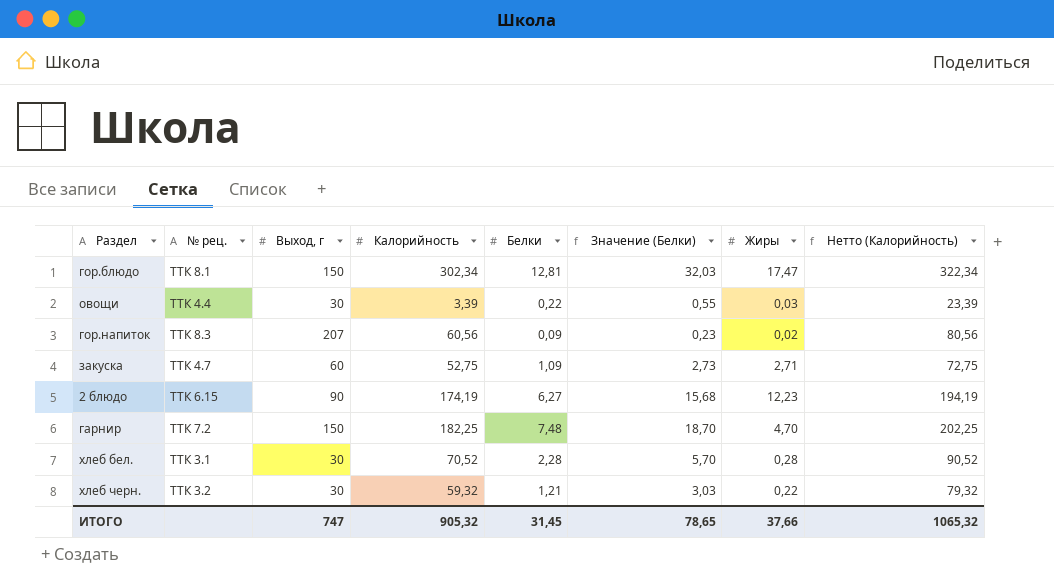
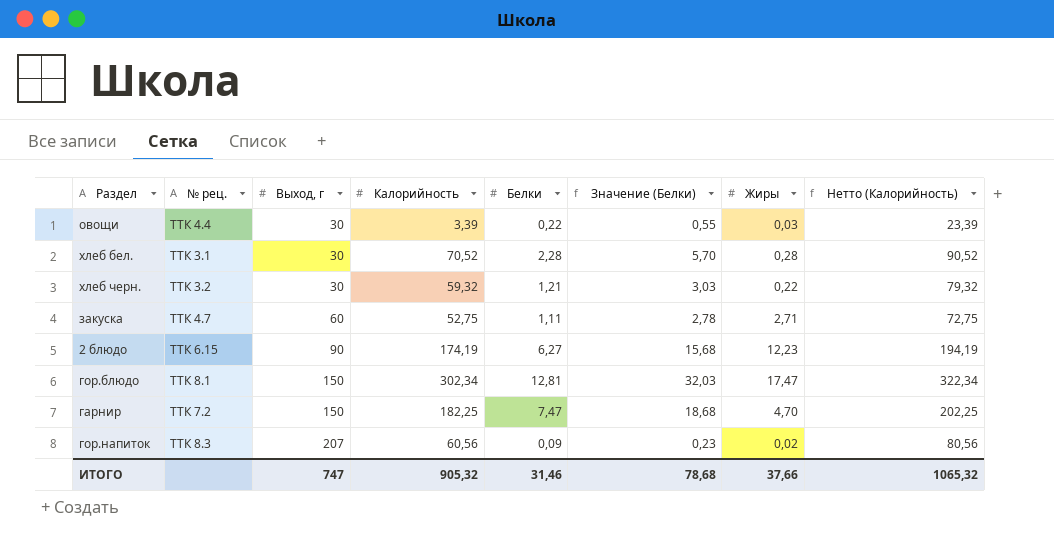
row order: none -> Выход, г ascending
закуска | Белки: 1,09 -> 1,11
закуска | Значение (Белки): 2,73 -> 2,78
гарнир | Белки: 7,48 -> 7,47
гарнир | Значение (Белки): 18,70 -> 18,68
ИТОГО | Белки: 31,45 -> 31,46
ИТОГО | Значение (Белки): 78,65 -> 78,68

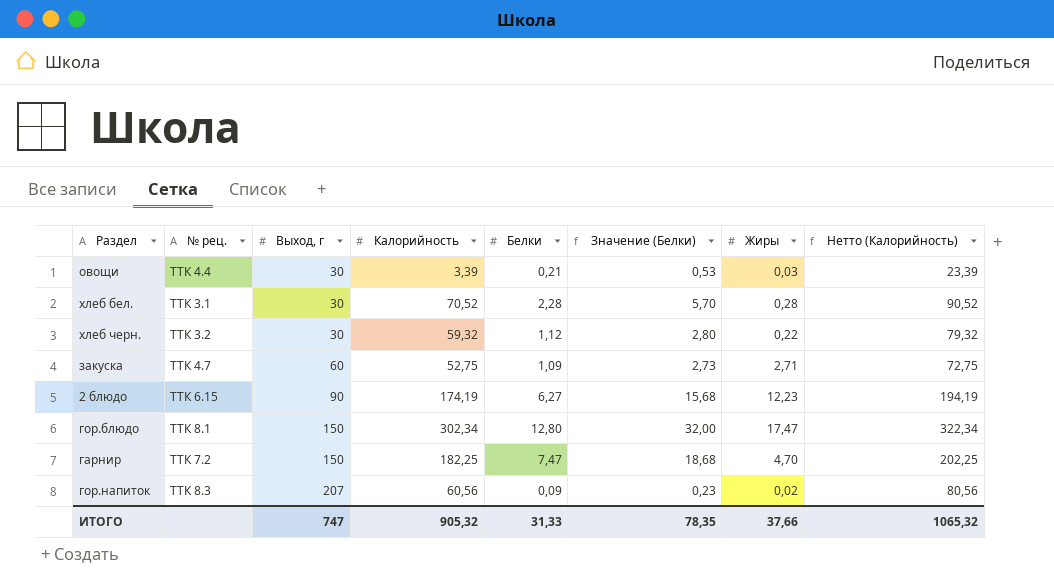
овощи | Белки: 0,22 -> 0,21
овощи | Значение (Белки): 0,55 -> 0,53
хлеб черн. | Белки: 1,21 -> 1,12
хлеб черн. | Значение (Белки): 3,03 -> 2,80
закуска | Белки: 1,11 -> 1,09
закуска | Значение (Белки): 2,78 -> 2,73
гор.блюдо | Белки: 12,81 -> 12,80
гор.блюдо | Значение (Белки): 32,03 -> 32,00
ИТОГО | Белки: 31,46 -> 31,33
ИТОГО | Значение (Белки): 78,68 -> 78,35

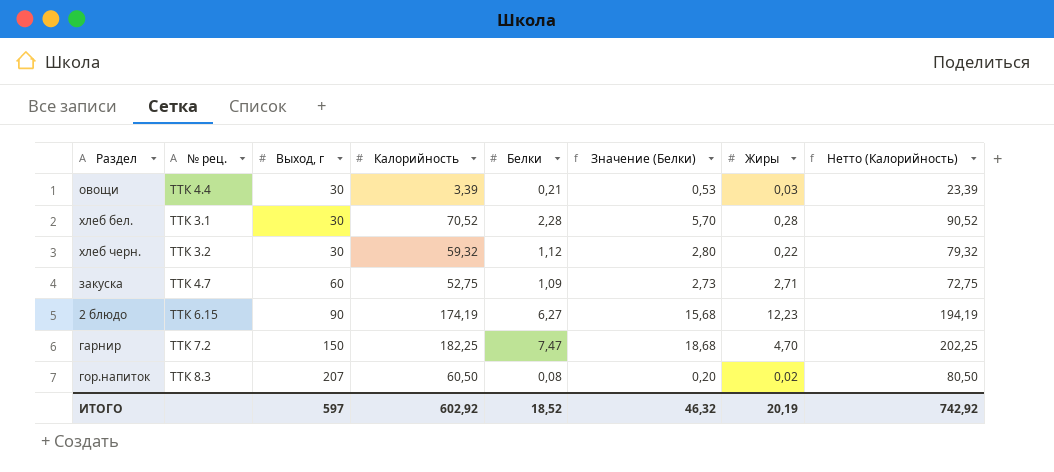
row гор.блюдо: ТТК 8.1 | 150 | 302,34 | 12,80 | 32,00 | 17,47 | 322,34 -> none
гор.напиток | Калорийность: 60,56 -> 60,50
гор.напиток | Белки: 0,09 -> 0,08
гор.напиток | Значение (Белки): 0,23 -> 0,20
гор.напиток | Нетто (Калорийность): 80,56 -> 80,50
ИТОГО | Выход, г: 747 -> 597
ИТОГО | Калорийность: 905,32 -> 602,92
ИТОГО | Белки: 31,33 -> 18,52
ИТОГО | Значение (Белки): 78,35 -> 46,32
ИТОГО | Жиры: 37,66 -> 20,19
ИТОГО | Нетто (Калорийность): 1065,32 -> 742,92

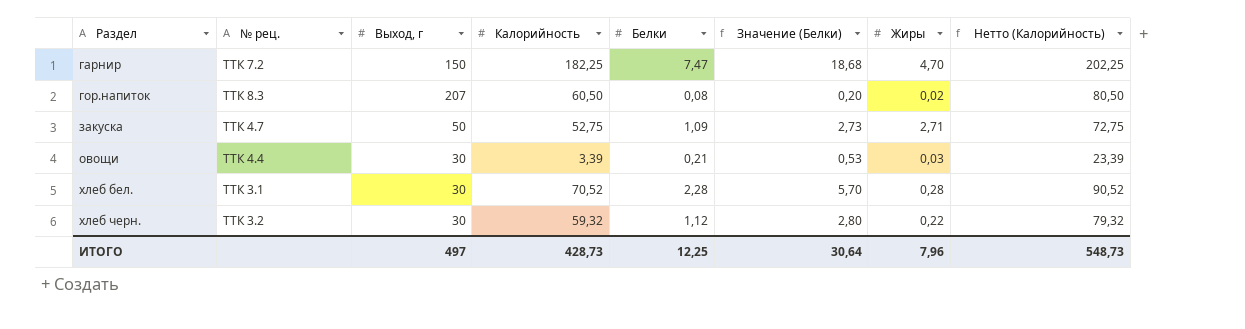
row order: Выход, г ascending -> Раздел ascending
row 2 блюдо: ТТК 6.15 | 90 | 174,19 | 6,27 | 15,68 | 12,23 | 194,19 -> none
закуска | Выход, г: 60 -> 50
ИТОГО | Выход, г: 597 -> 497
ИТОГО | Калорийность: 602,92 -> 428,73
ИТОГО | Белки: 18,52 -> 12,25
ИТОГО | Значение (Белки): 46,32 -> 30,64
ИТОГО | Жиры: 20,19 -> 7,96
ИТОГО | Нетто (Калорийность): 742,92 -> 548,73

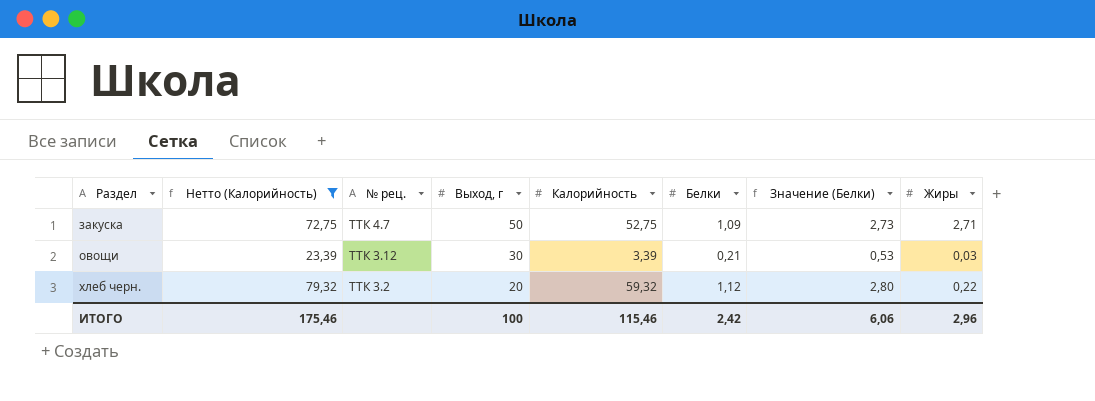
filter: none -> Нетто (Калорийность) <= 79,32
column Нетто (Калорийность) | position: 8 -> 2
овощи | № рец.: ТТК 4.4 -> ТТК 3.12
хлеб черн. | Выход, г: 30 -> 20
ИТОГО | Нетто (Калорийность): 548,73 -> 175,46
ИТОГО | Выход, г: 497 -> 100
ИТОГО | Калорийность: 428,73 -> 115,46
ИТОГО | Белки: 12,25 -> 2,42
ИТОГО | Значение (Белки): 30,64 -> 6,06
ИТОГО | Жиры: 7,96 -> 2,96

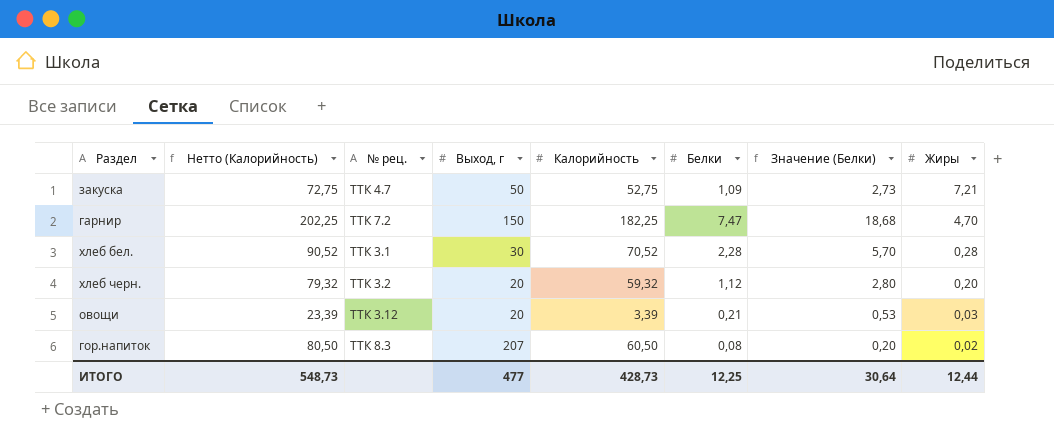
filter: Нетто (Калорийность) <= 79,32 -> none
row order: Раздел ascending -> Жиры descending
закуска | Жиры: 2,71 -> 7,21
хлеб черн. | Жиры: 0,22 -> 0,20
овощи | Выход, г: 30 -> 20
ИТОГО | Нетто (Калорийность): 175,46 -> 548,73
ИТОГО | Выход, г: 100 -> 477
ИТОГО | Калорийность: 115,46 -> 428,73
ИТОГО | Белки: 2,42 -> 12,25
ИТОГО | Значение (Белки): 6,06 -> 30,64
ИТОГО | Жиры: 2,96 -> 12,44

